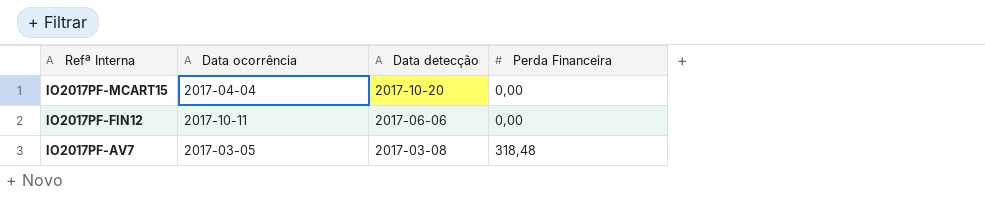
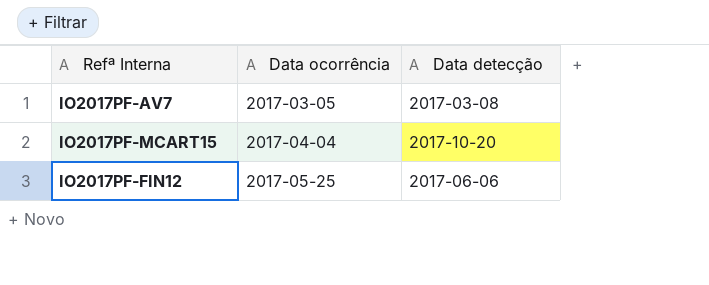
row order: Refª Interna descending -> Data ocorrência ascending
column Perda Financeira | position: 4 -> none
IO2017PF-FIN12 | Data ocorrência: 2017-10-11 -> 2017-05-25

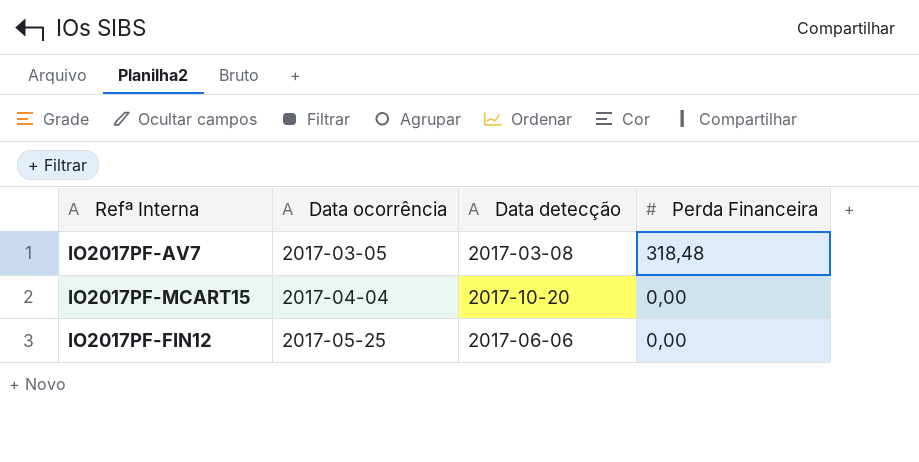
column Perda Financeira | position: none -> 4

